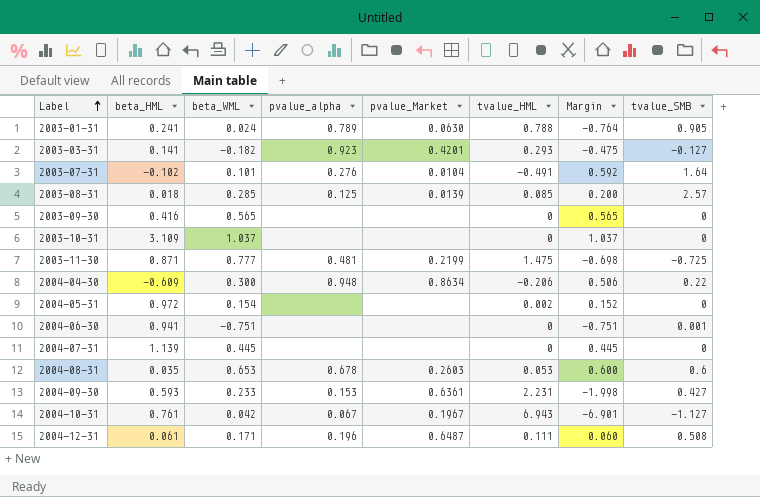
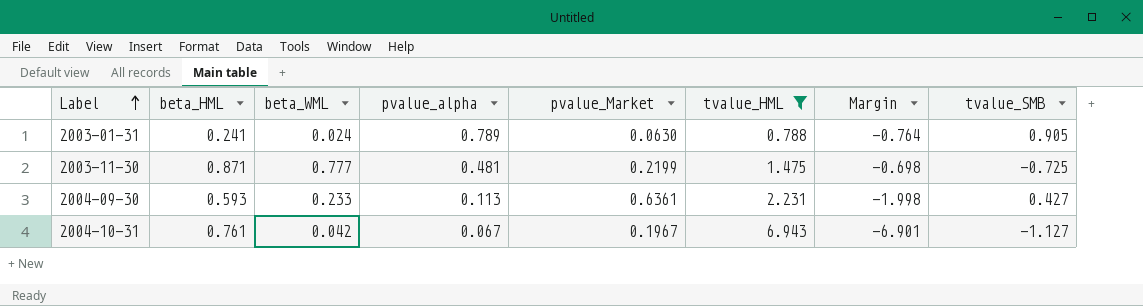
filter: none -> tvalue_HML >= 0.788
2004-09-30 | pvalue_alpha: 0.153 -> 0.113

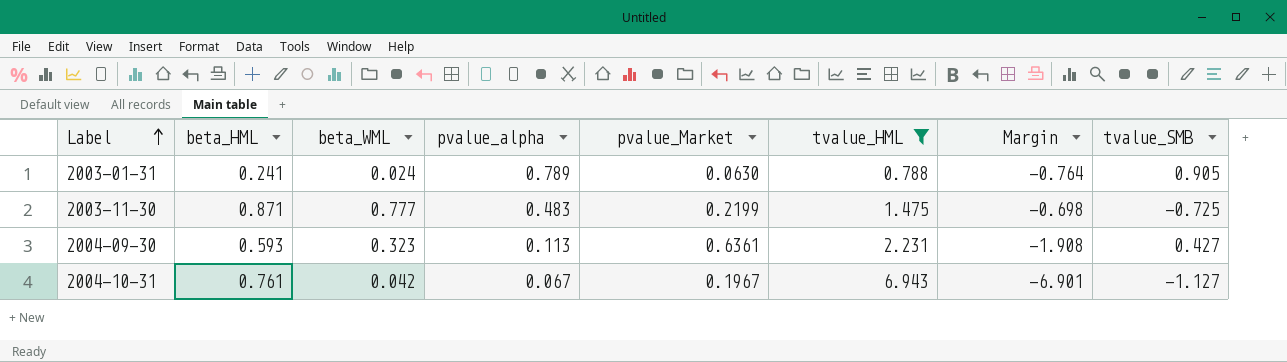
2003-11-30 | pvalue_alpha: 0.481 -> 0.483
2004-09-30 | beta_WML: 0.233 -> 0.323
2004-09-30 | Margin: -1.998 -> -1.908

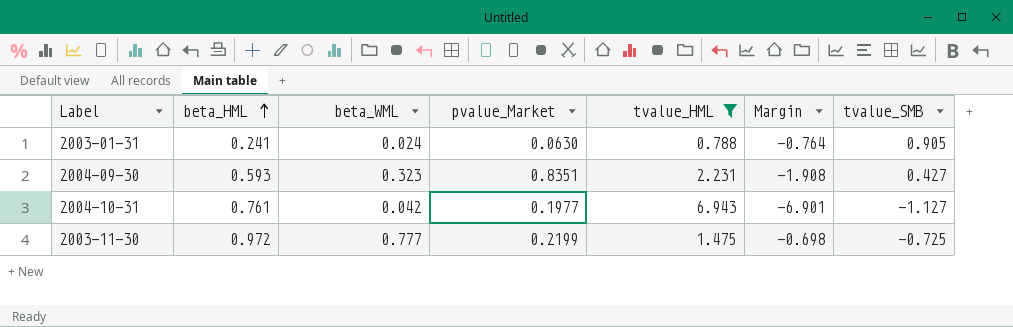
row order: Label ascending -> beta_HML ascending
column pvalue_alpha | position: 4 -> none
2004-09-30 | pvalue_Market: 0.6361 -> 0.8351
2004-10-31 | pvalue_Market: 0.1967 -> 0.1977
2003-11-30 | beta_HML: 0.871 -> 0.972

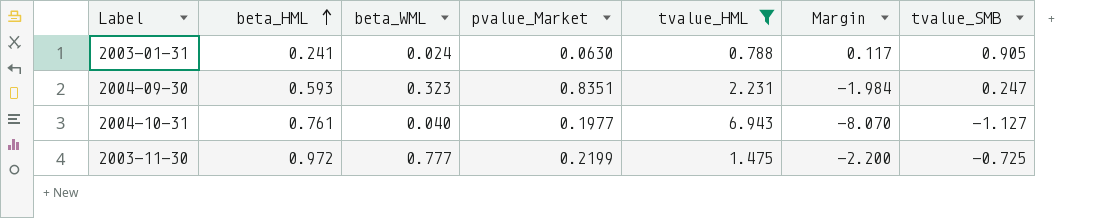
column Margin | formula: [beta_WML] - [tvalue_HML] -> [tvalue_SMB] - [tvalue_HML]
2004-09-30 | tvalue_SMB: 0.427 -> 0.247
2004-10-31 | beta_WML: 0.042 -> 0.040

